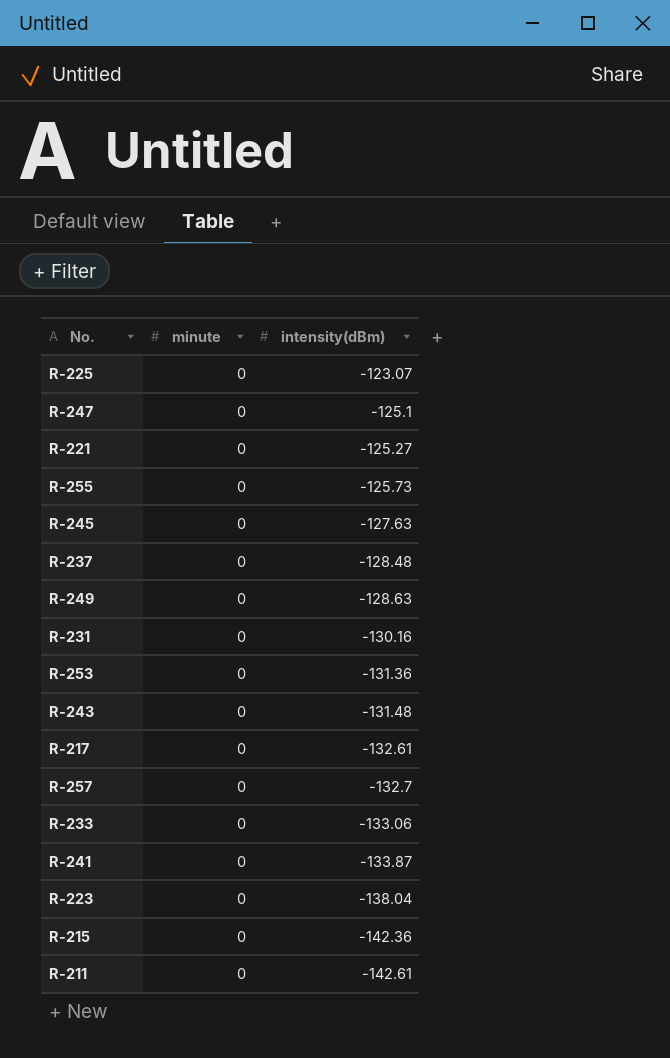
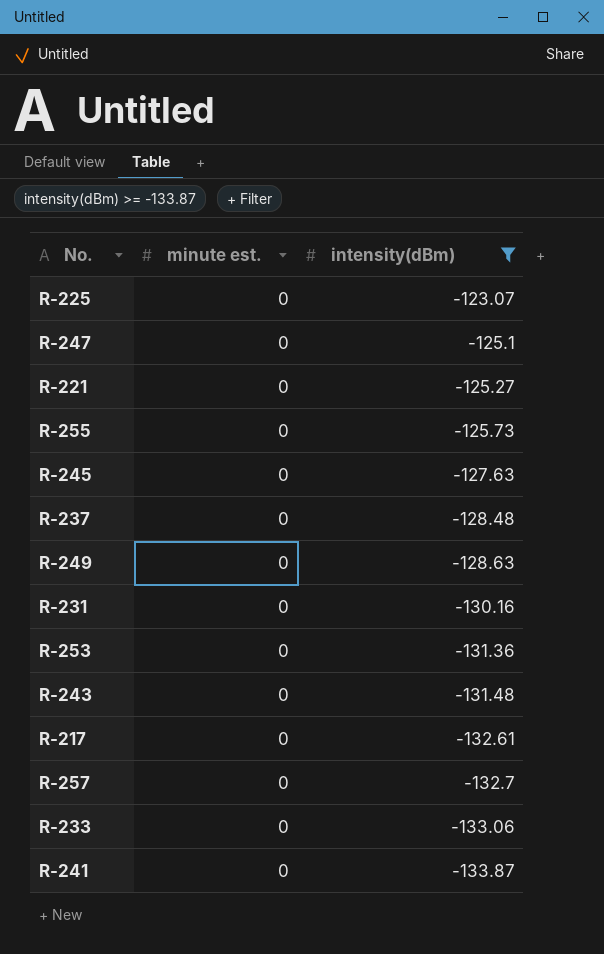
filter: none -> intensity(dBm) >= -133.87
column name: minute -> minute est.

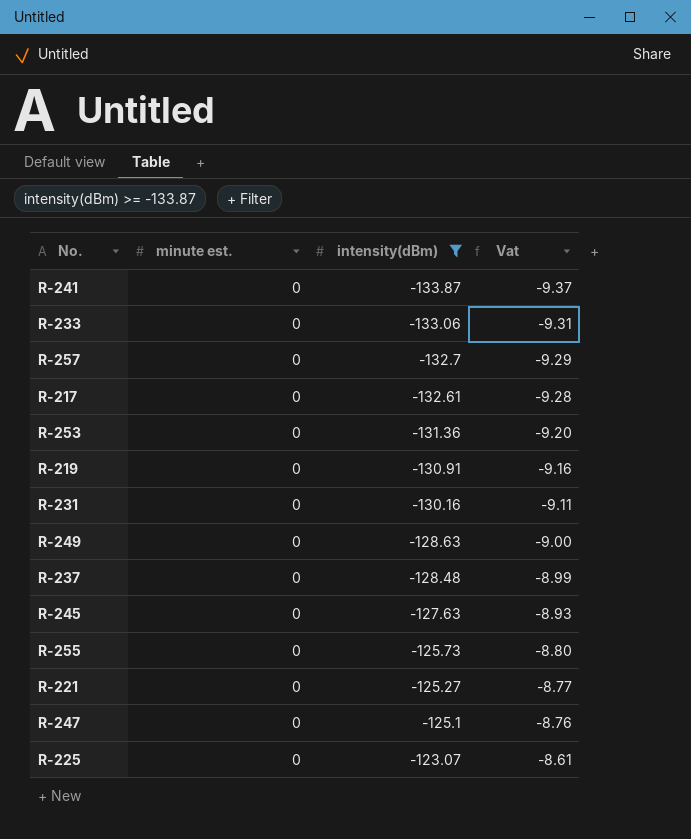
row order: intensity(dBm) descending -> intensity(dBm) ascending
column Vat | formula: none -> [intensity(dBm)] * 0.07
row R-243: 0 | -131.48 -> none
row R-219: none -> 0 | -130.91 | -9.16

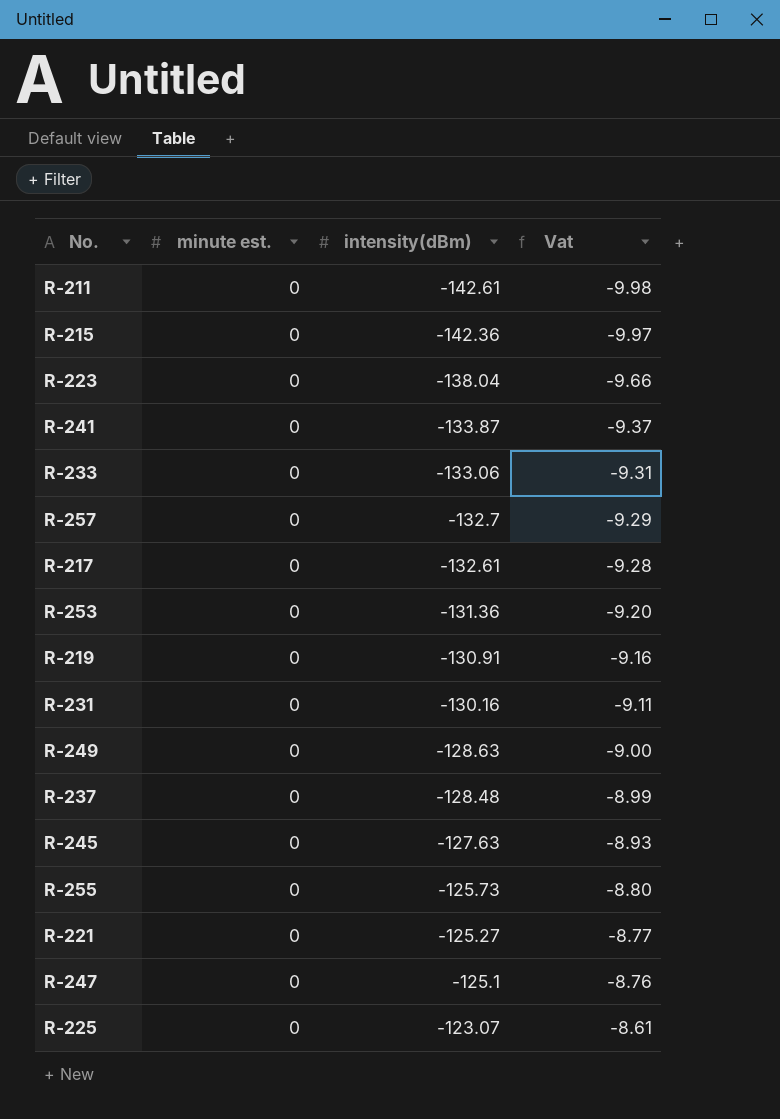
filter: intensity(dBm) >= -133.87 -> none

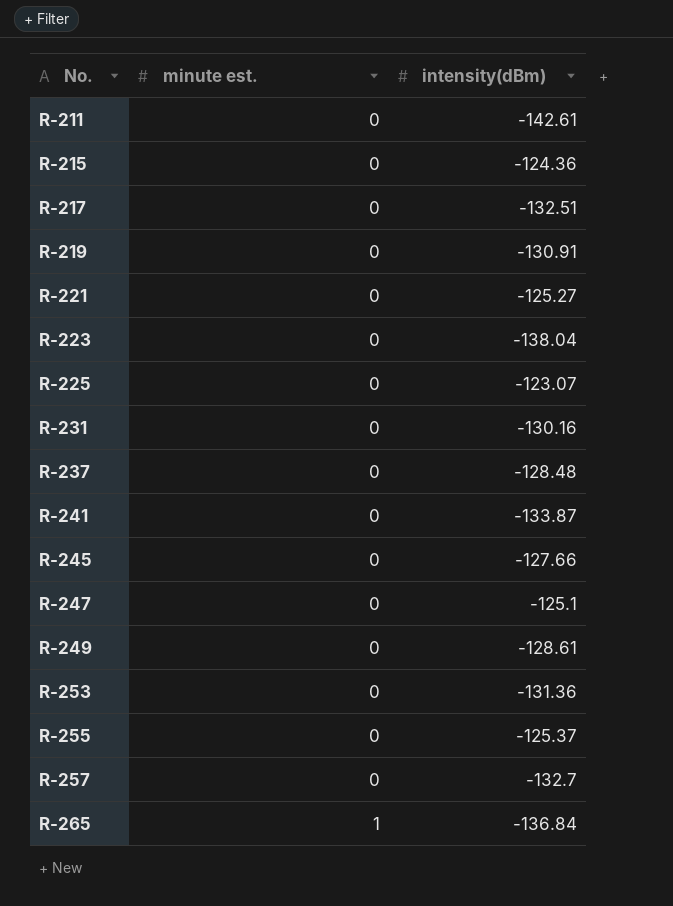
row order: intensity(dBm) ascending -> No. ascending
column Vat | formula: [intensity(dBm)] * 0.07 -> none
row R-233: 0 | -133.06 | -9.31 -> none
R-215 | intensity(dBm): -142.36 -> -124.36
R-217 | intensity(dBm): -132.61 -> -132.51
R-245 | intensity(dBm): -127.63 -> -127.66
R-249 | intensity(dBm): -128.63 -> -128.61
R-255 | intensity(dBm): -125.73 -> -125.37
row R-265: none -> 1 | -136.84

